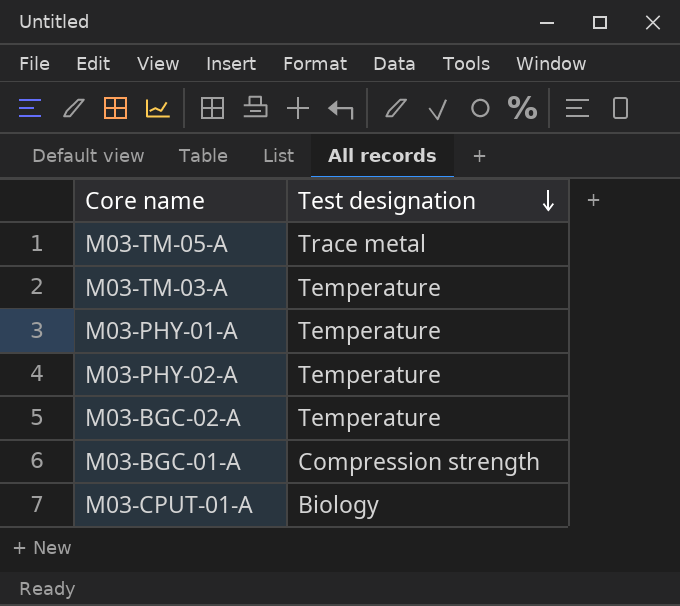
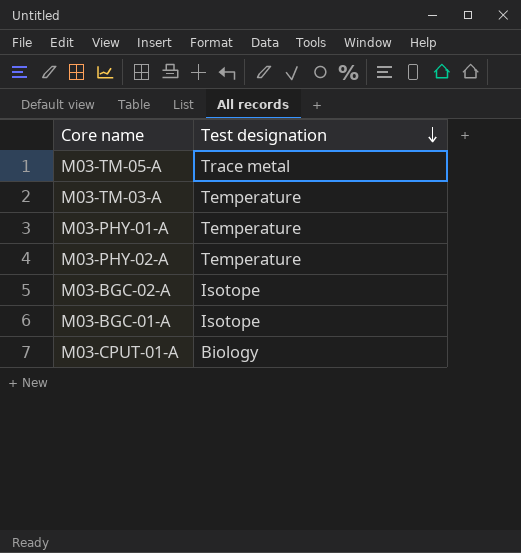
M03-BGC-02-A | Test designation: Temperature -> Isotope
M03-BGC-01-A | Test designation: Compression strength -> Isotope

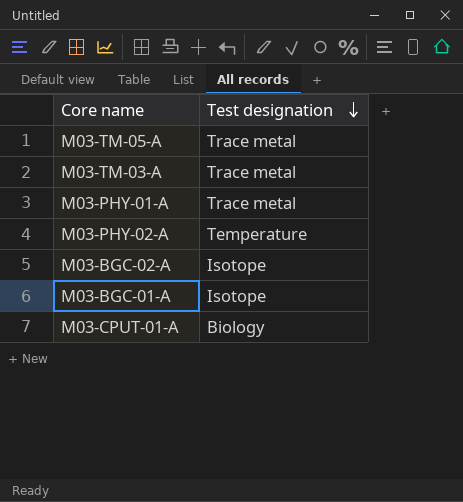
M03-TM-03-A | Test designation: Temperature -> Trace metal
M03-PHY-01-A | Test designation: Temperature -> Trace metal

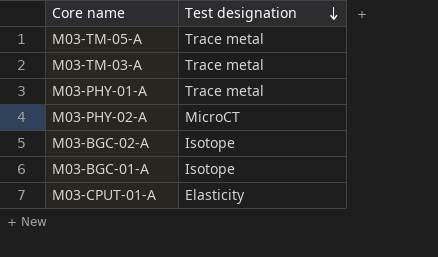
M03-PHY-02-A | Test designation: Temperature -> MicroCT
M03-CPUT-01-A | Test designation: Biology -> Elasticity

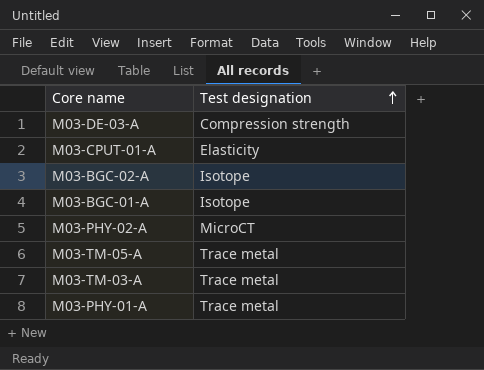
row order: Test designation descending -> Test designation ascending
row M03-DE-03-A: none -> Compression strength

